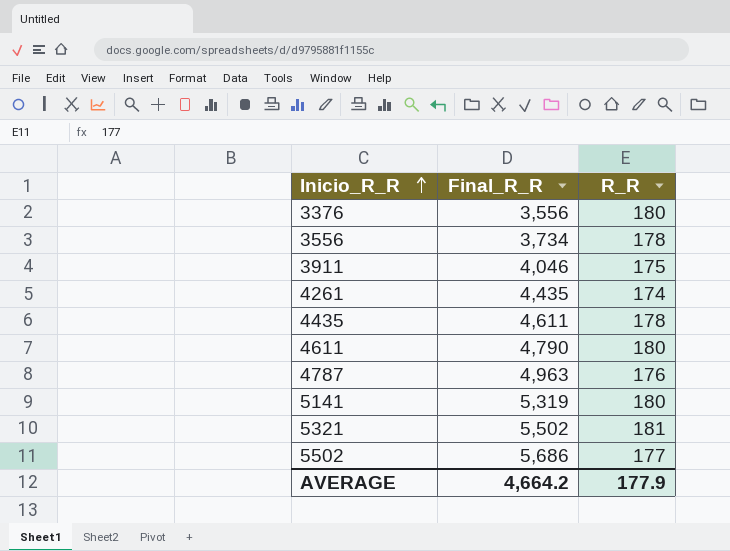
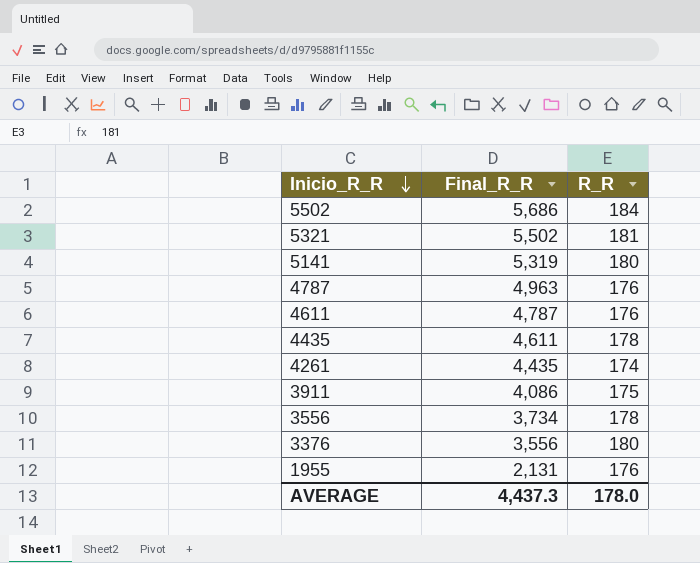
row order: Inicio_R_R ascending -> Inicio_R_R descending
5502 | R_R: 177 -> 184
4611 | Final_R_R: 4,790 -> 4,787
4611 | R_R: 180 -> 176
3911 | Final_R_R: 4,046 -> 4,086
row 1955: none -> 2,131 | 176
AVERAGE | Final_R_R: 4,664.2 -> 4,437.3
AVERAGE | R_R: 177.9 -> 178.0

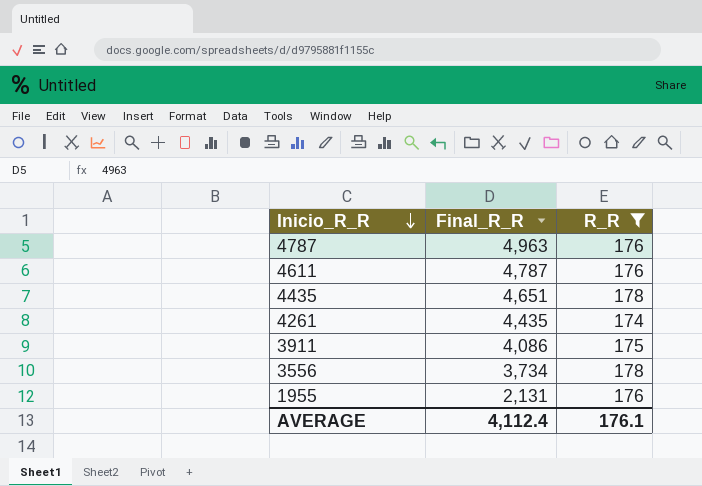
filter: none -> R_R <= 178
4435 | Final_R_R: 4,611 -> 4,651
AVERAGE | Final_R_R: 4,437.3 -> 4,112.4
AVERAGE | R_R: 178.0 -> 176.1

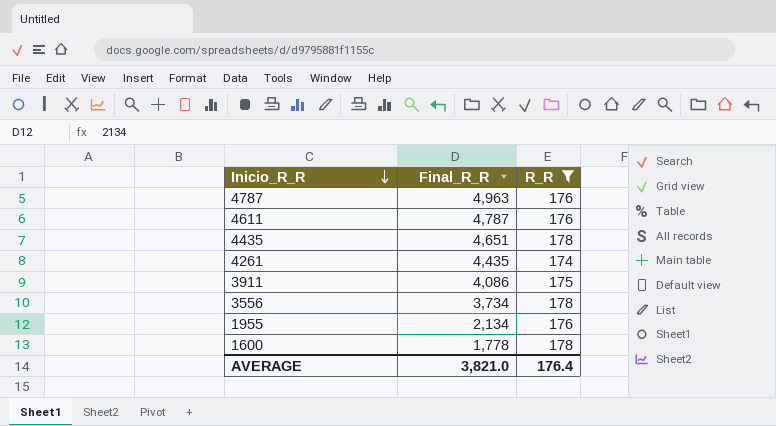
1955 | Final_R_R: 2,131 -> 2,134
row 1600: none -> 1,778 | 178
AVERAGE | Final_R_R: 4,112.4 -> 3,821.0
AVERAGE | R_R: 176.1 -> 176.4

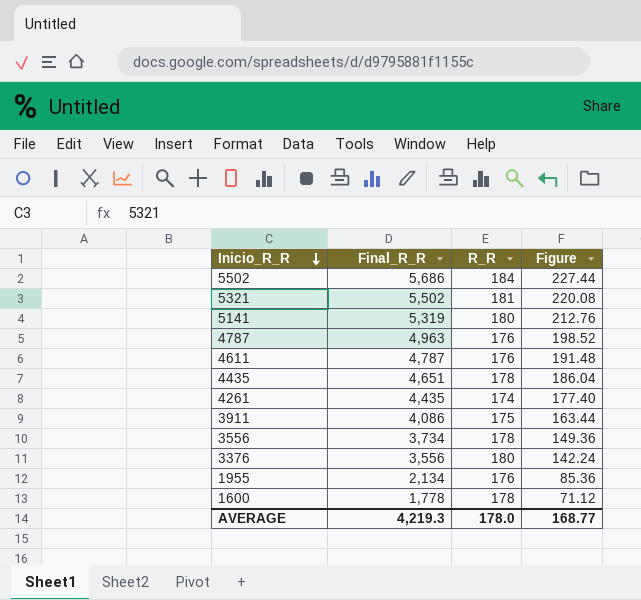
filter: R_R <= 178 -> none
column Figure | formula: none -> [Final_R_R] * 0.04
AVERAGE | Final_R_R: 3,821.0 -> 4,219.3
AVERAGE | R_R: 176.4 -> 178.0

